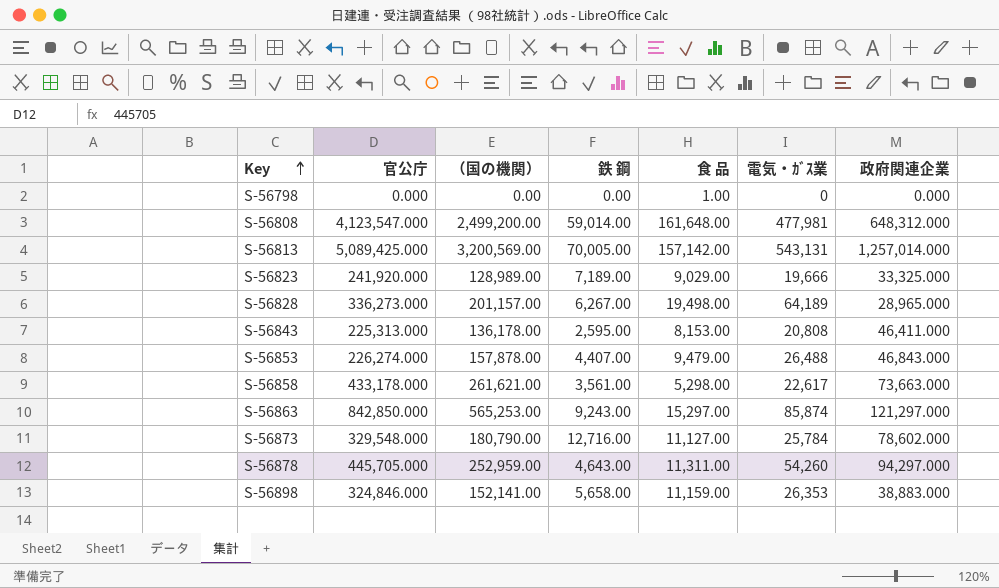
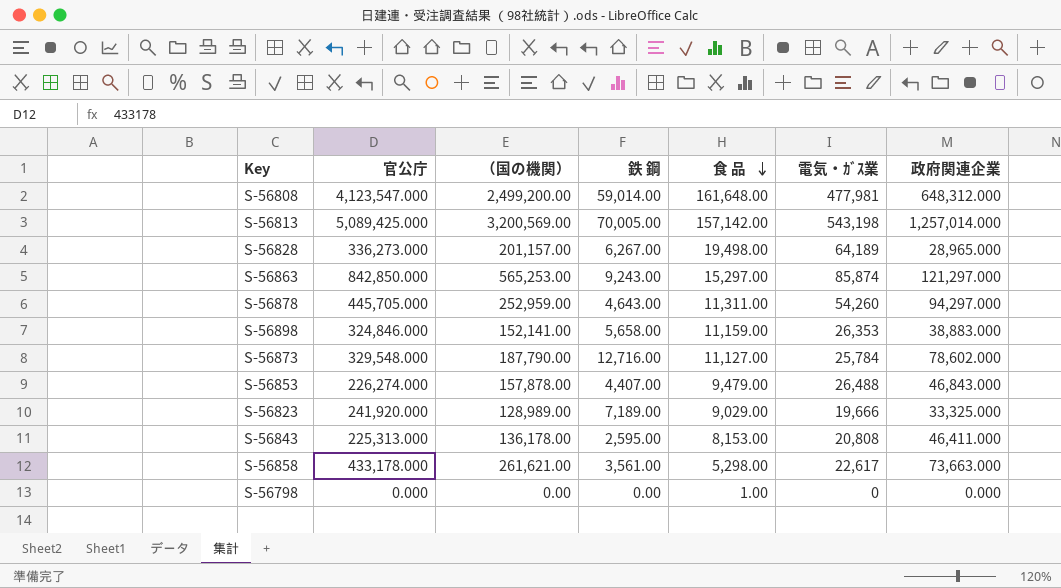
row order: Key ascending -> 食 品 descending
S-56813 | 電気・ｶﾞｽ業: 543,131 -> 543,198
S-56873 | （国の機関）: 180,790.00 -> 187,790.00

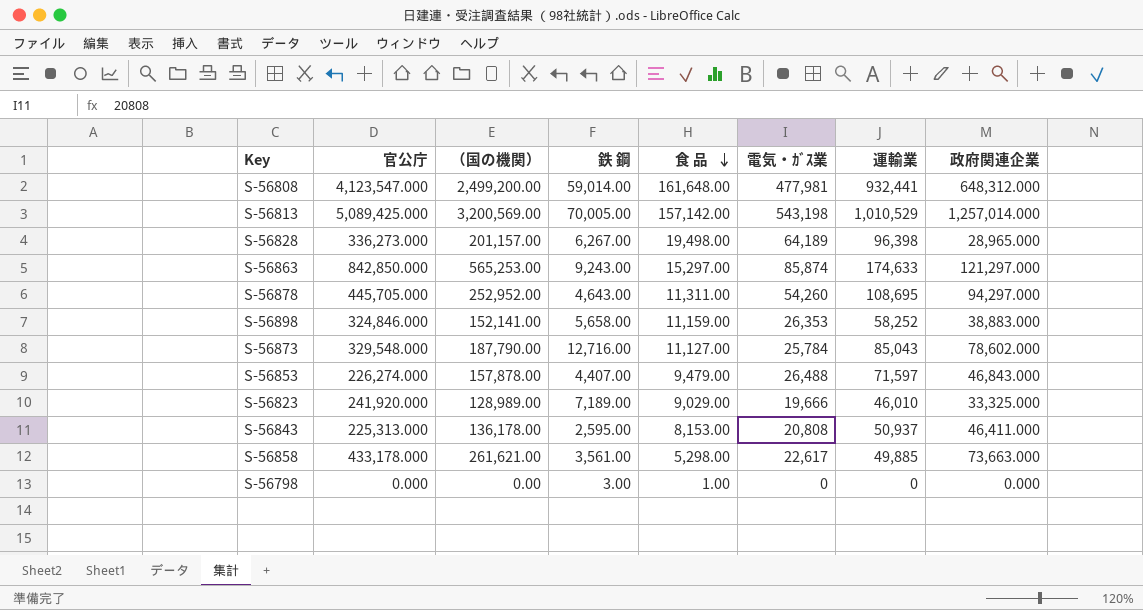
column 運輸業 | position: none -> 7
S-56878 | （国の機関）: 252,959.00 -> 252,952.00
S-56798 | 鉄 鋼: 0.00 -> 3.00

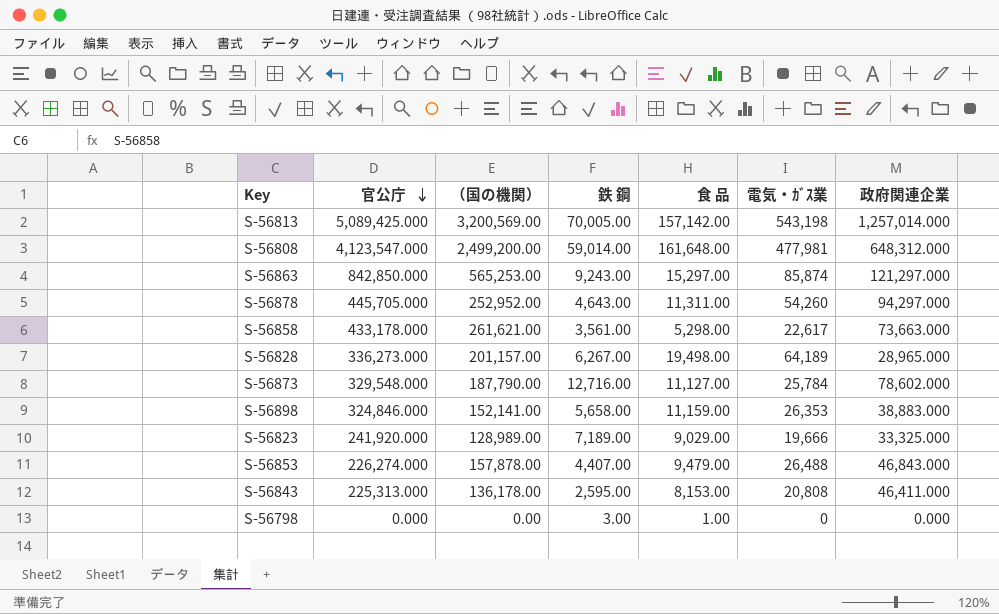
row order: 食 品 descending -> 官公庁 descending
column 運輸業 | position: 7 -> none

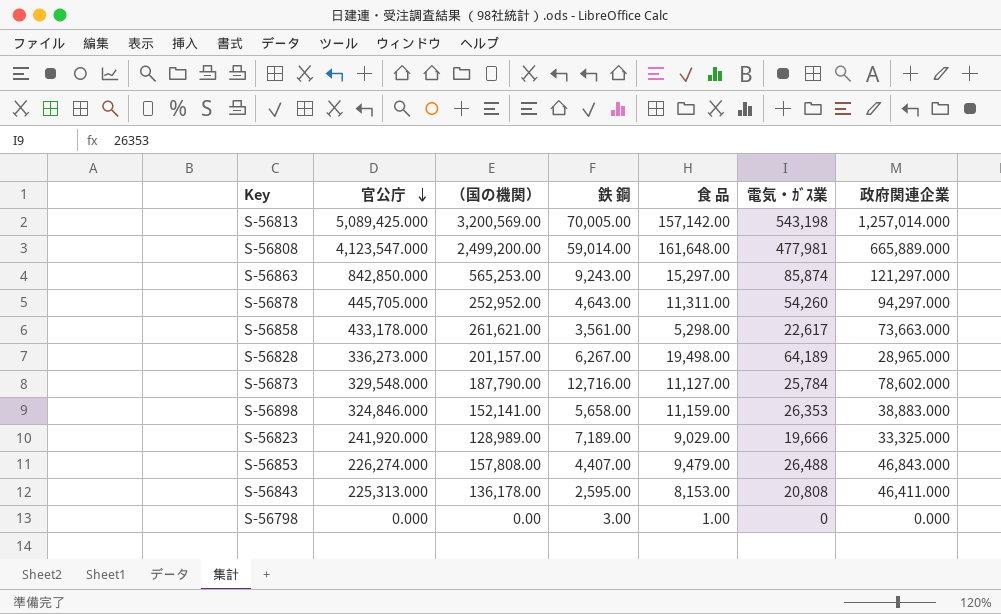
S-56808 | 政府関連企業: 648,312.000 -> 665,889.000
S-56853 | （国の機関）: 157,878.00 -> 157,808.00

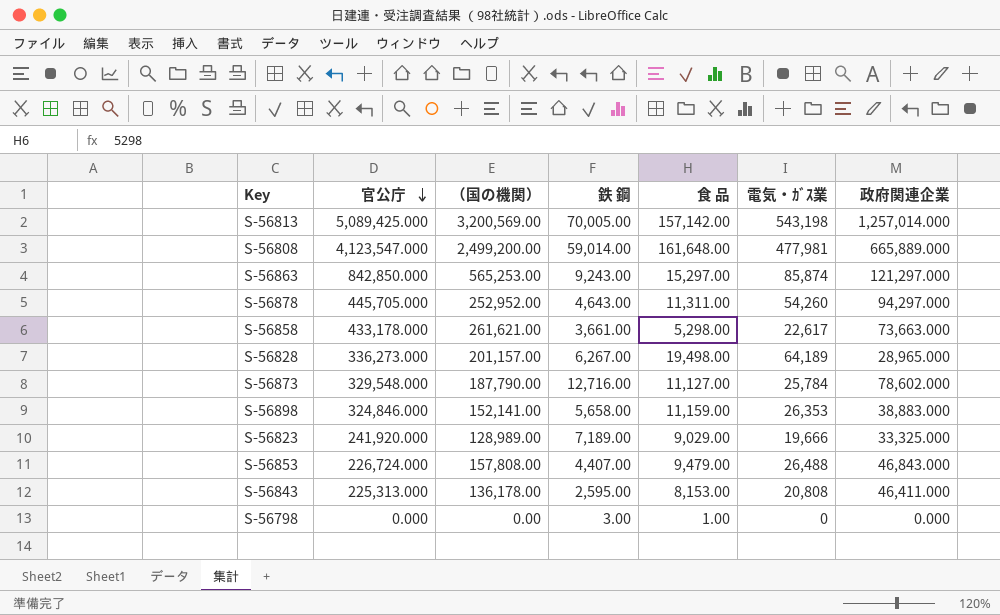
S-56858 | 鉄 鋼: 3,561.00 -> 3,661.00
S-56853 | 官公庁: 226,274.000 -> 226,724.000

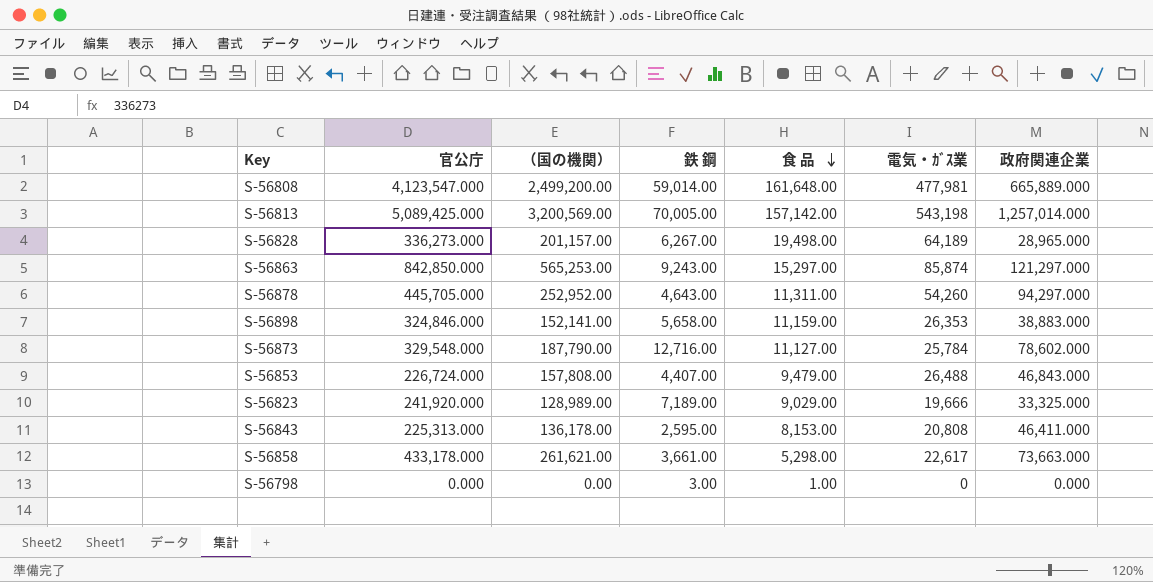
row order: 官公庁 descending -> 食 品 descending

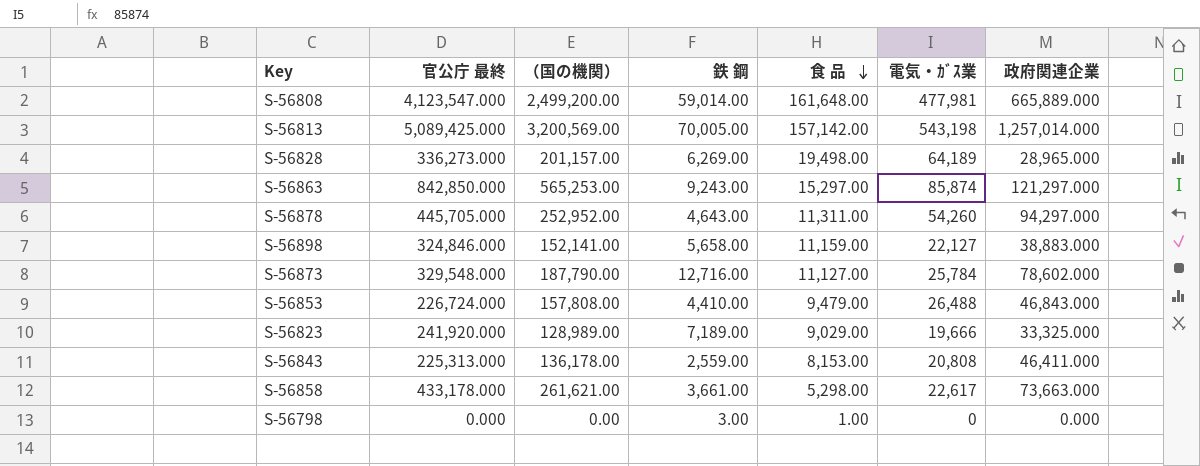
column name: 官公庁 -> 官公庁 最終
S-56828 | 鉄 鋼: 6,267.00 -> 6,269.00
S-56898 | 電気・ｶﾞｽ業: 26,353 -> 22,127
S-56853 | 鉄 鋼: 4,407.00 -> 4,410.00
S-56843 | 鉄 鋼: 2,595.00 -> 2,559.00

